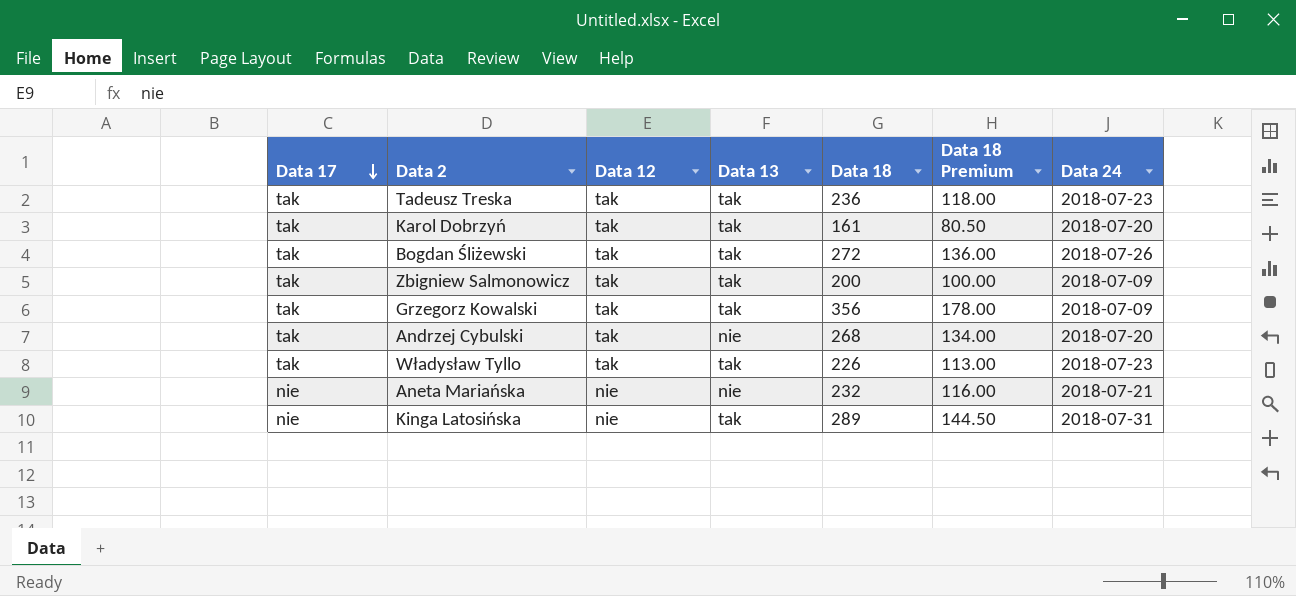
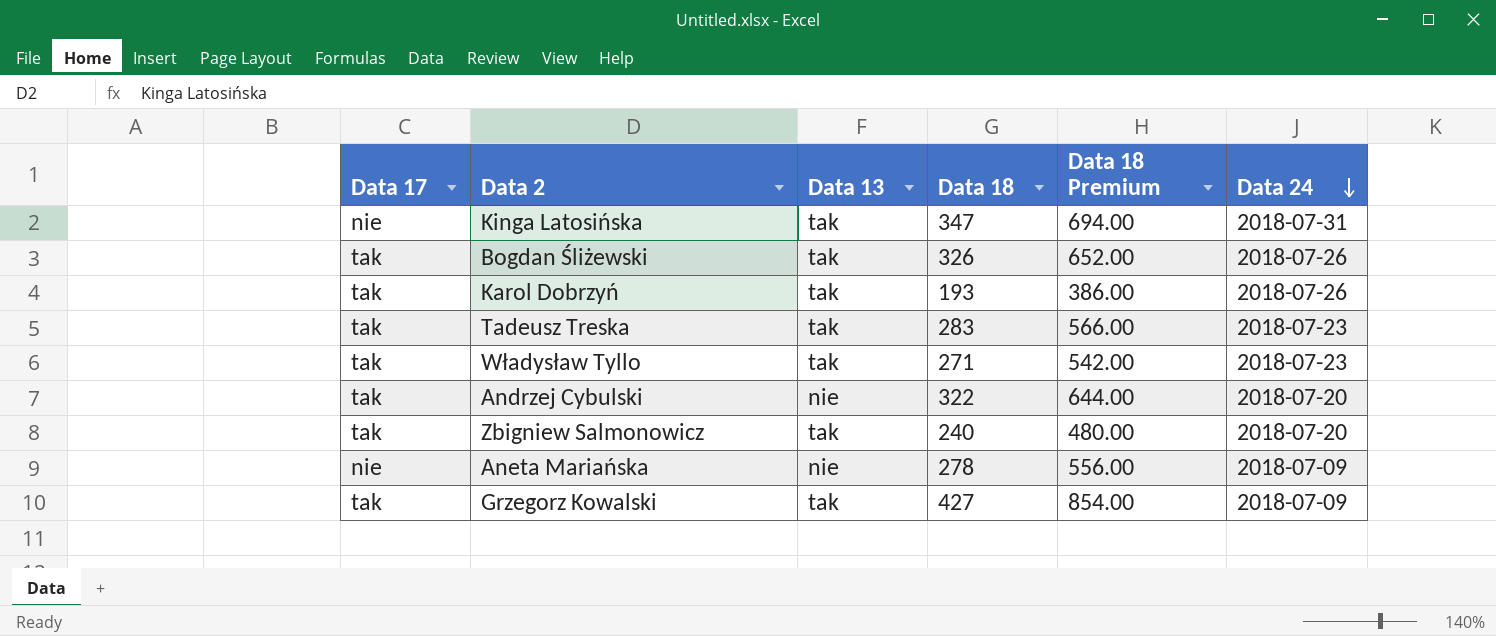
row order: Data 17 descending -> Data 24 descending
column Data 12 | position: 3 -> none
column Data 18 Premium | formula: [Data 18] * 0.5 -> [Data 18] * 2
Kinga Latosińska | Data 18: 289 -> 347
Bogdan Śliżewski | Data 18: 272 -> 326
Karol Dobrzyń | Data 18: 161 -> 193
Karol Dobrzyń | Data 24: 2018-07-20 -> 2018-07-26
Tadeusz Treska | Data 18: 236 -> 283
Władysław Tyllo | Data 18: 226 -> 271
Andrzej Cybulski | Data 18: 268 -> 322
Zbigniew Salmonowicz | Data 18: 200 -> 240
Zbigniew Salmonowicz | Data 24: 2018-07-09 -> 2018-07-20
Aneta Mariańska | Data 18: 232 -> 278
Aneta Mariańska | Data 24: 2018-07-21 -> 2018-07-09
Grzegorz Kowalski | Data 18: 356 -> 427

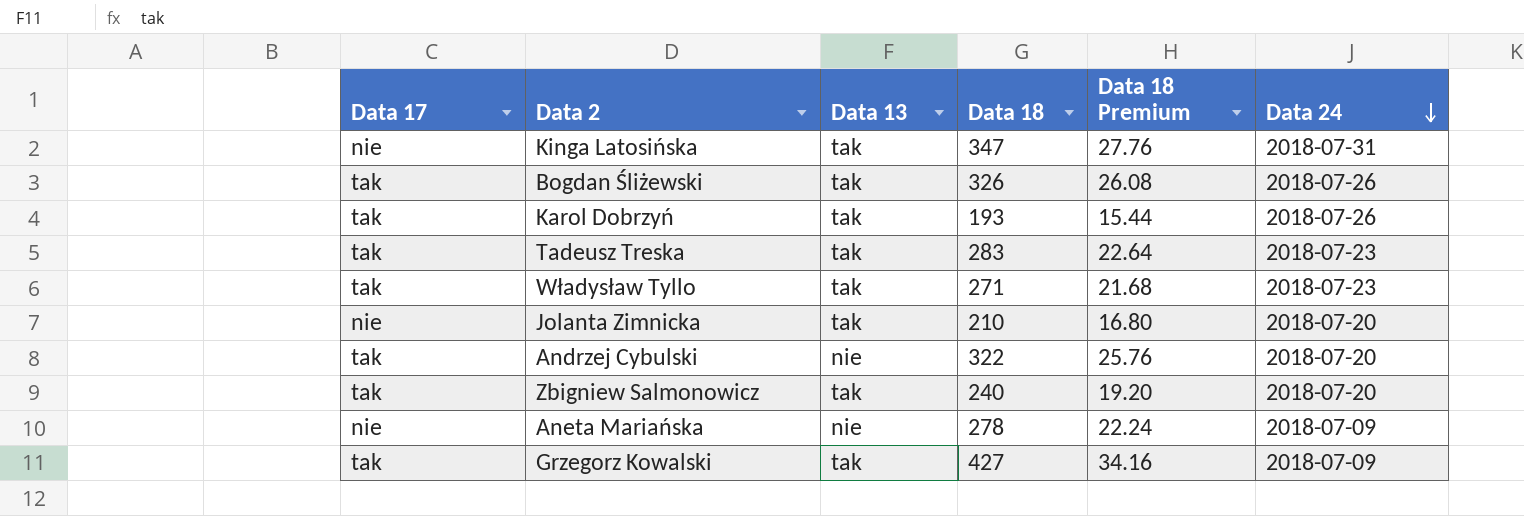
column Data 18 Premium | formula: [Data 18] * 2 -> [Data 18] * 0.08
row Jolanta Zimnicka: none -> nie | tak | 210 | 16.80 | 2018-07-20

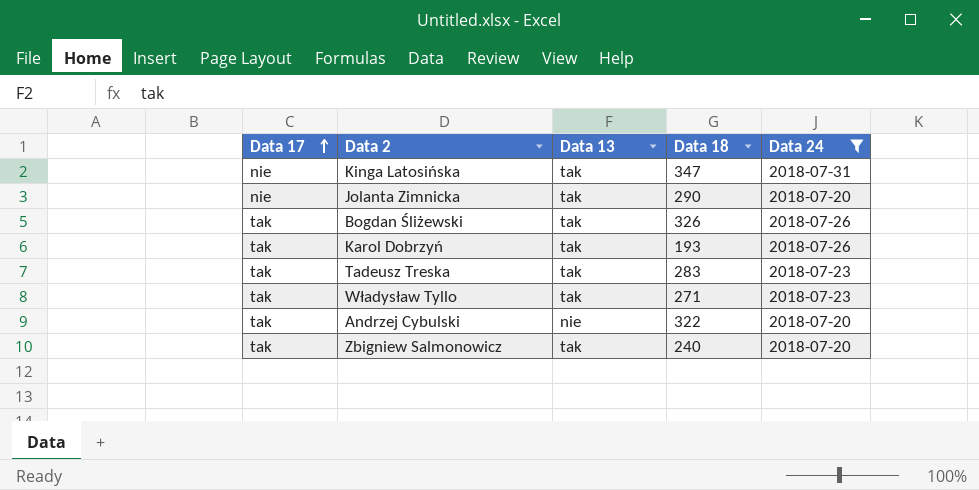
filter: none -> Data 24 != 2018-07-09
row order: Data 24 descending -> Data 17 ascending
column Data 18 Premium | formula: [Data 18] * 0.08 -> none
Jolanta Zimnicka | Data 18: 210 -> 290

